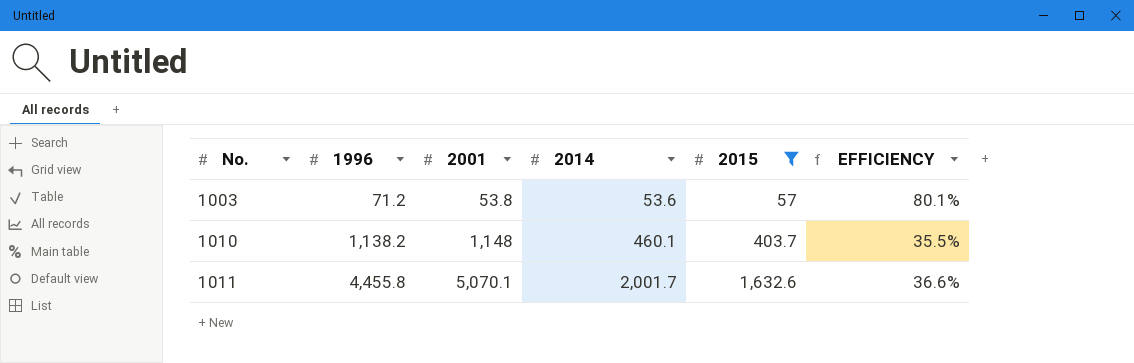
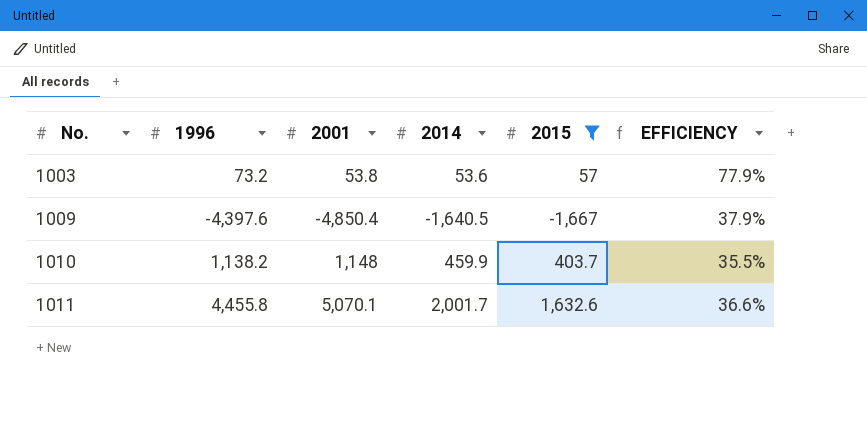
1003 | 1996: 71.2 -> 73.2
1003 | EFFICIENCY: 80.1% -> 77.9%
row 1009: none -> -4,397.6 | -4,850.4 | -1,640.5 | -1,667 | 37.9%
1010 | 2014: 460.1 -> 459.9

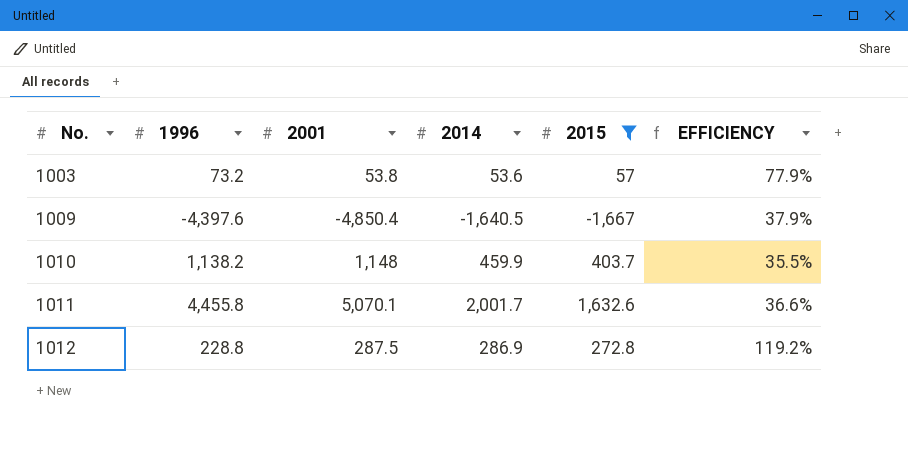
row 1012: none -> 228.8 | 287.5 | 286.9 | 272.8 | 119.2%

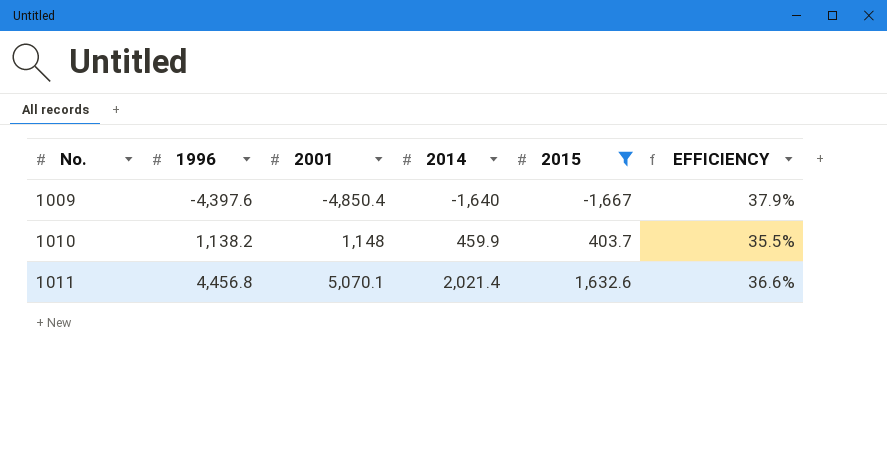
row 1003: 73.2 | 53.8 | 53.6 | 57 | 77.9% -> none
row 1012: 228.8 | 287.5 | 286.9 | 272.8 | 119.2% -> none
1009 | 2014: -1,640.5 -> -1,640
1011 | 1996: 4,455.8 -> 4,456.8
1011 | 2014: 2,001.7 -> 2,021.4

